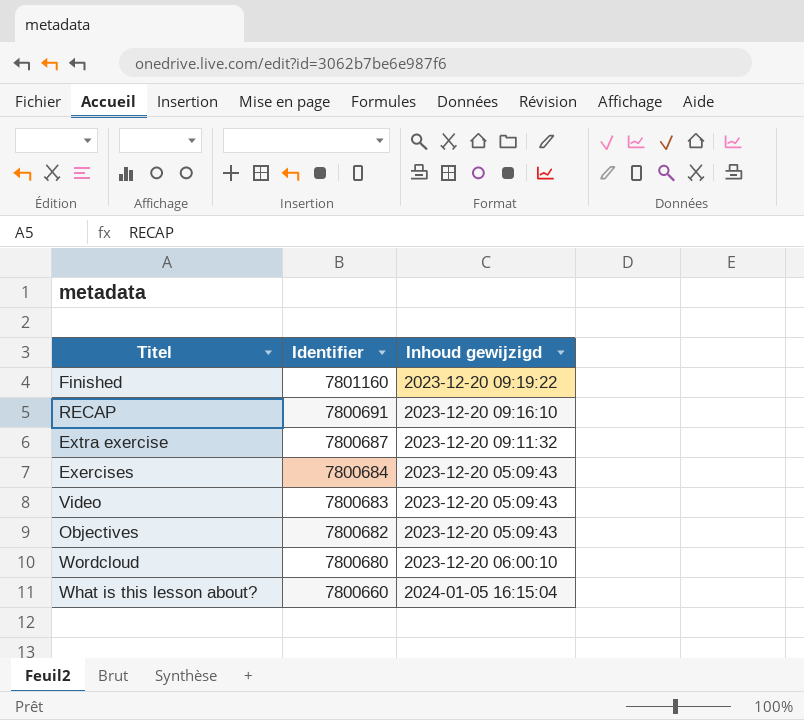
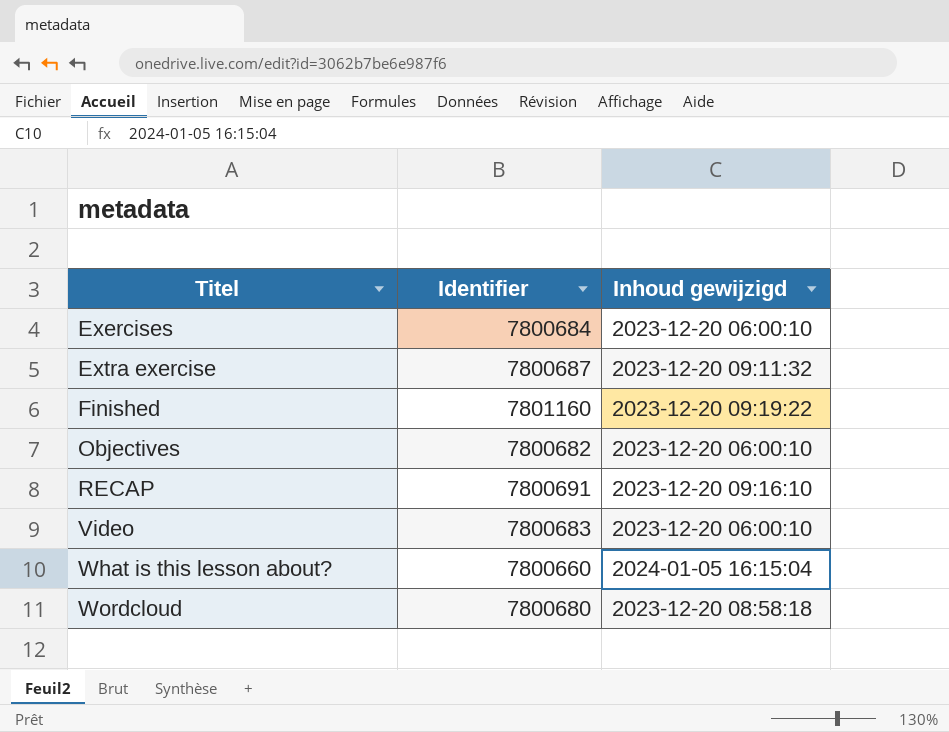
row order: Identifier descending -> Titel ascending
Exercises | Inhoud gewijzigd: 2023-12-20 05:09:43 -> 2023-12-20 06:00:10
Objectives | Inhoud gewijzigd: 2023-12-20 05:09:43 -> 2023-12-20 06:00:10
Video | Inhoud gewijzigd: 2023-12-20 05:09:43 -> 2023-12-20 06:00:10
Wordcloud | Inhoud gewijzigd: 2023-12-20 06:00:10 -> 2023-12-20 08:58:18

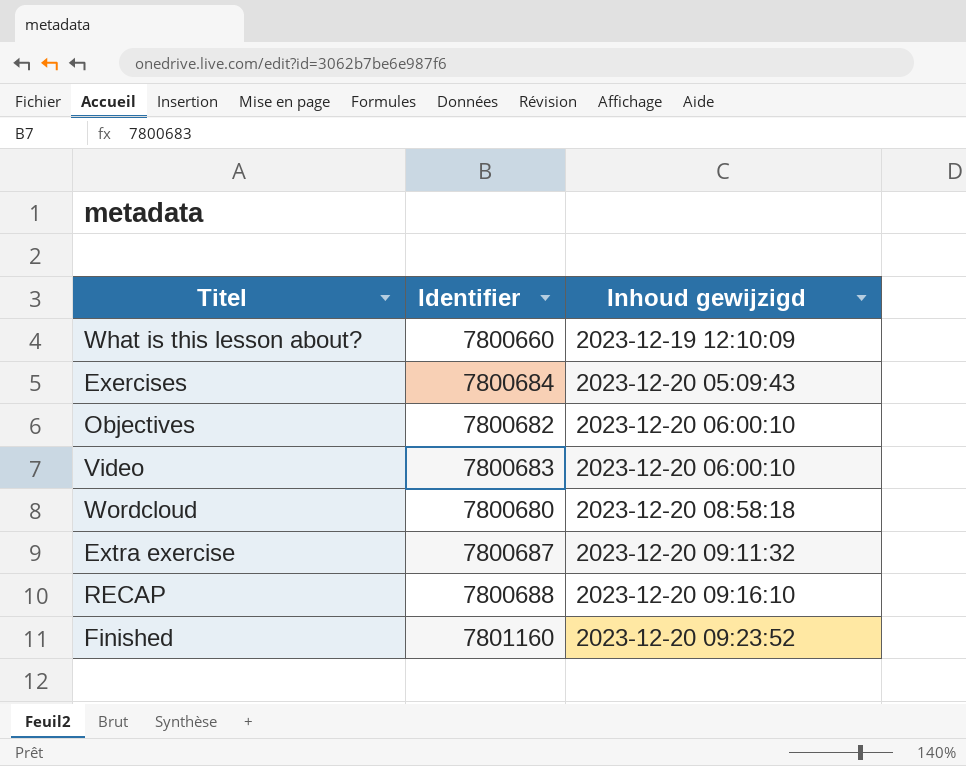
row order: Titel ascending -> Inhoud gewijzigd ascending
What is this lesson about? | Inhoud gewijzigd: 2024-01-05 16:15:04 -> 2023-12-19 12:10:09
Exercises | Inhoud gewijzigd: 2023-12-20 06:00:10 -> 2023-12-20 05:09:43
RECAP | Identifier: 7800691 -> 7800688
Finished | Inhoud gewijzigd: 2023-12-20 09:19:22 -> 2023-12-20 09:23:52

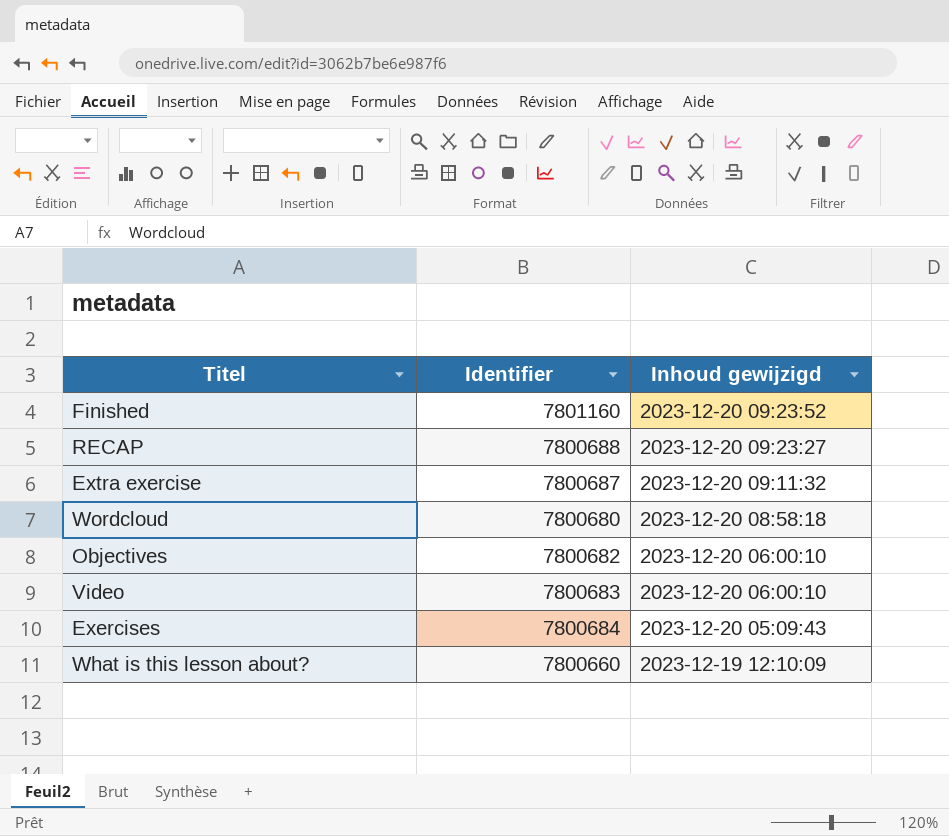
row order: Inhoud gewijzigd ascending -> Inhoud gewijzigd descending
RECAP | Inhoud gewijzigd: 2023-12-20 09:16:10 -> 2023-12-20 09:23:27

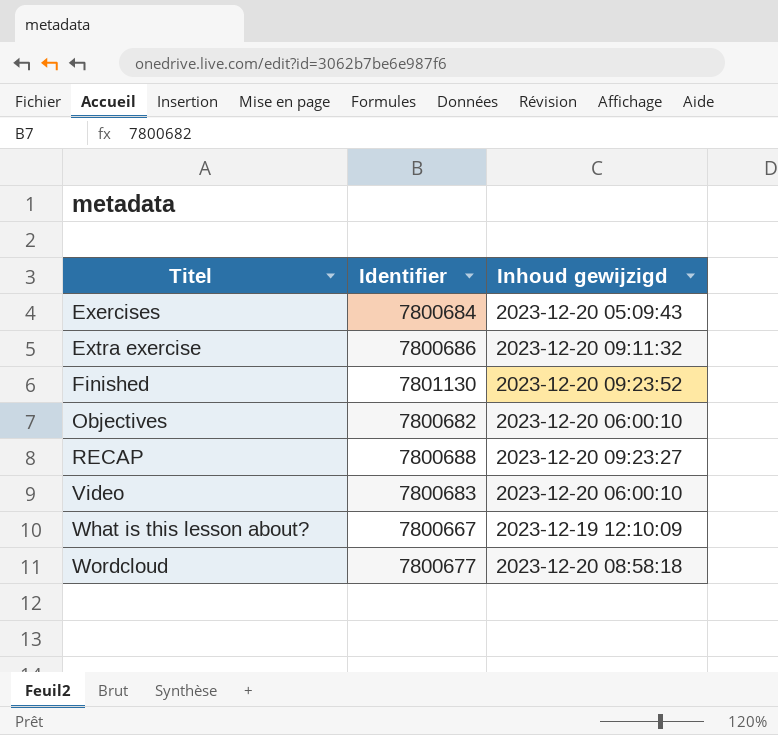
row order: Inhoud gewijzigd descending -> Titel ascending
Extra exercise | Identifier: 7800687 -> 7800686
Finished | Identifier: 7801160 -> 7801130
What is this lesson about? | Identifier: 7800660 -> 7800667
Wordcloud | Identifier: 7800680 -> 7800677

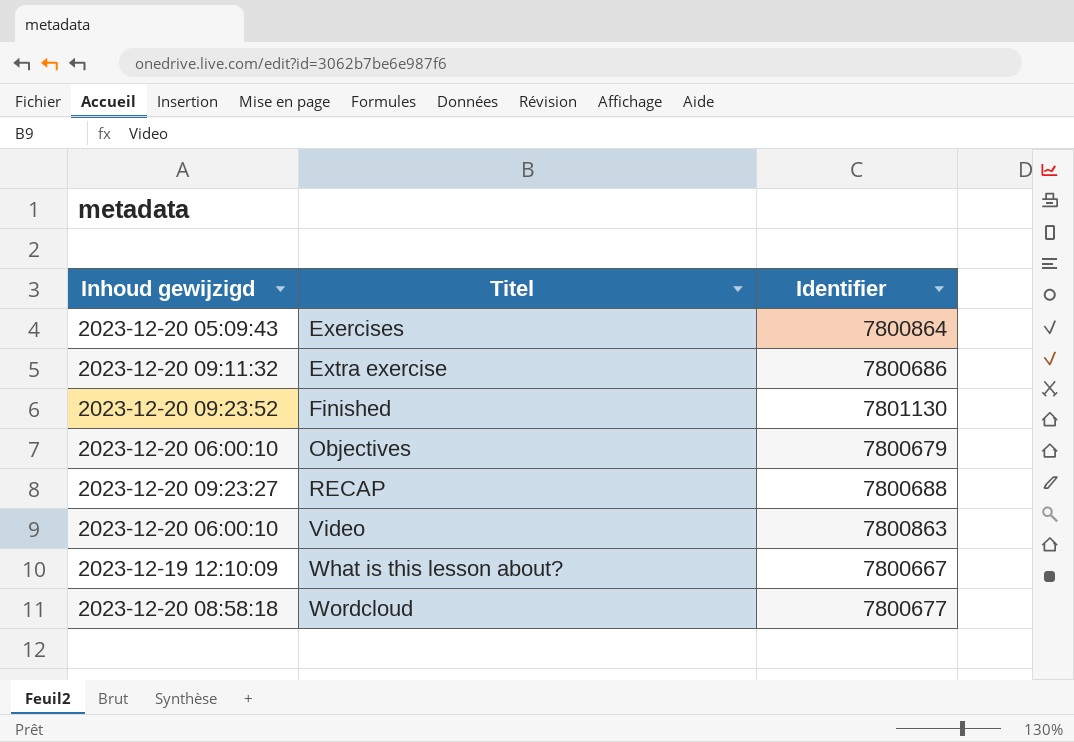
column Inhoud gewijzigd | position: 3 -> 1
Exercises | Identifier: 7800684 -> 7800864
Objectives | Identifier: 7800682 -> 7800679
Video | Identifier: 7800683 -> 7800863

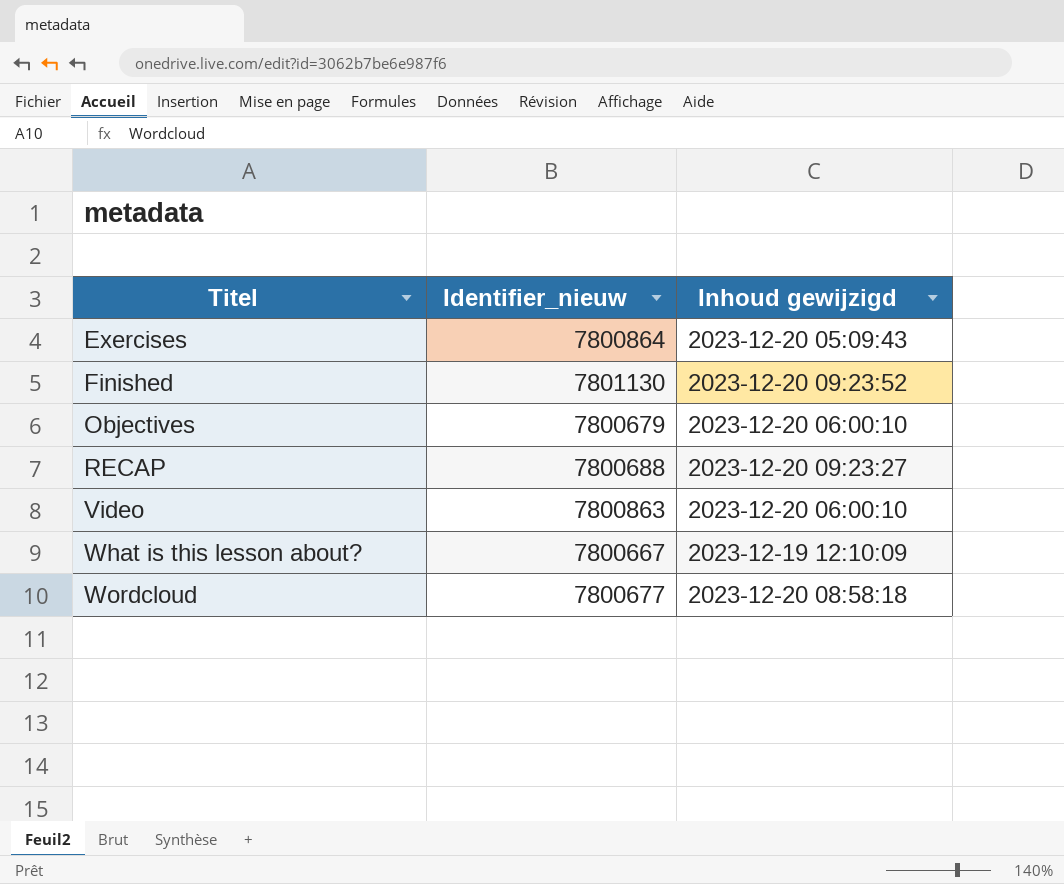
column name: Identifier -> Identifier_nieuw
column Inhoud gewijzigd | position: 1 -> 3
row Extra exercise: 2023-12-20 09:11:32 | 7800686 -> none

